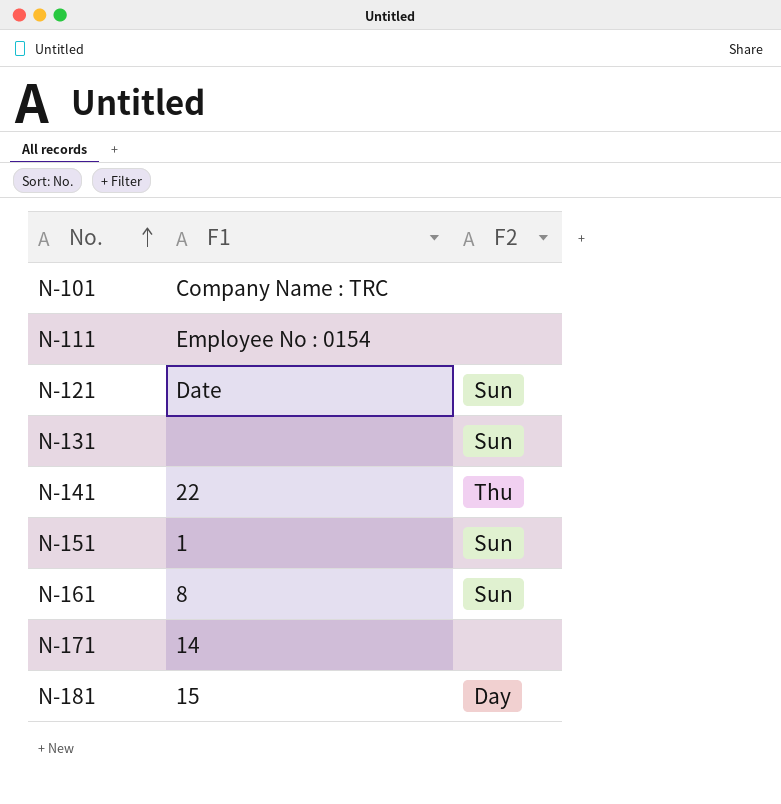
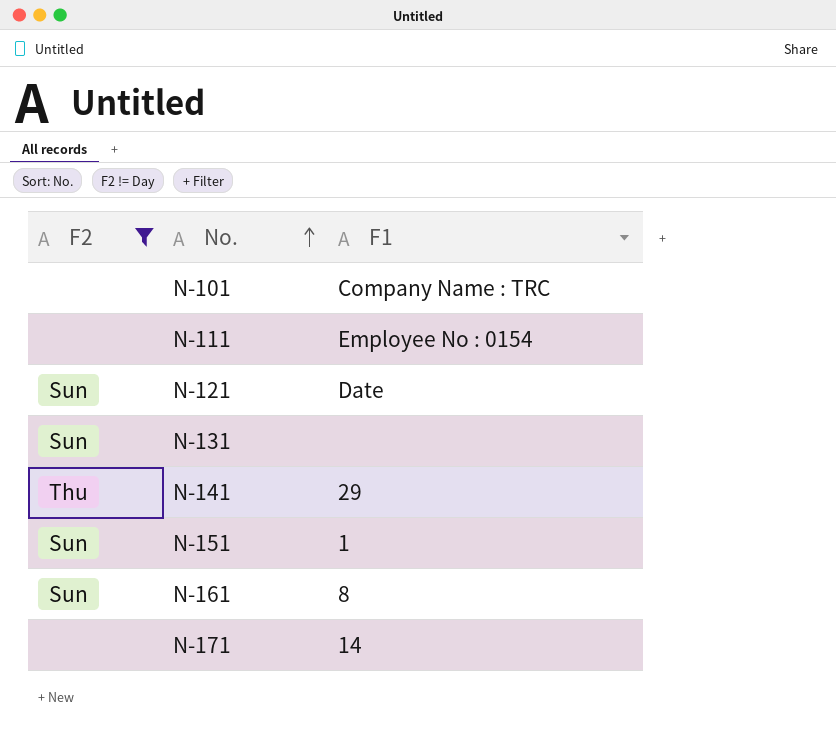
filter: none -> F2 != Day
column F2 | position: 3 -> 1
N-141 | F1: 22 -> 29

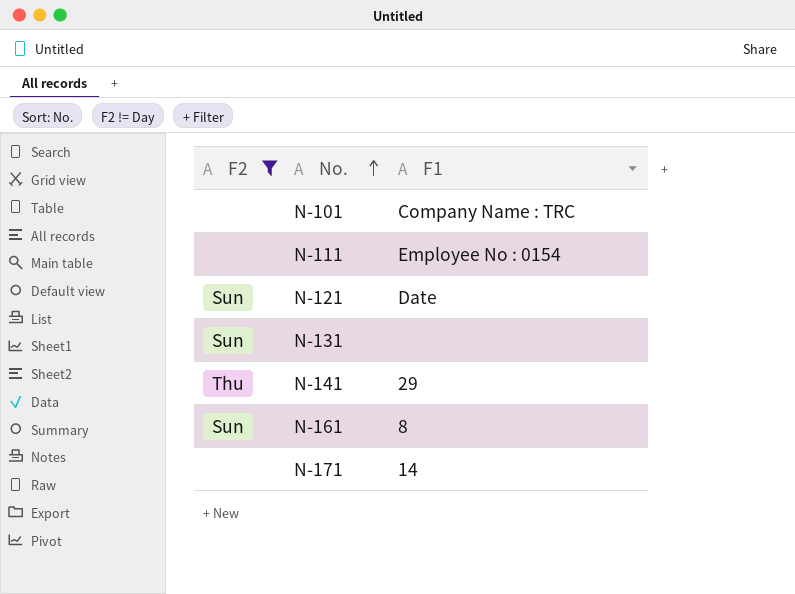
row N-151: Sun | 1 -> none

